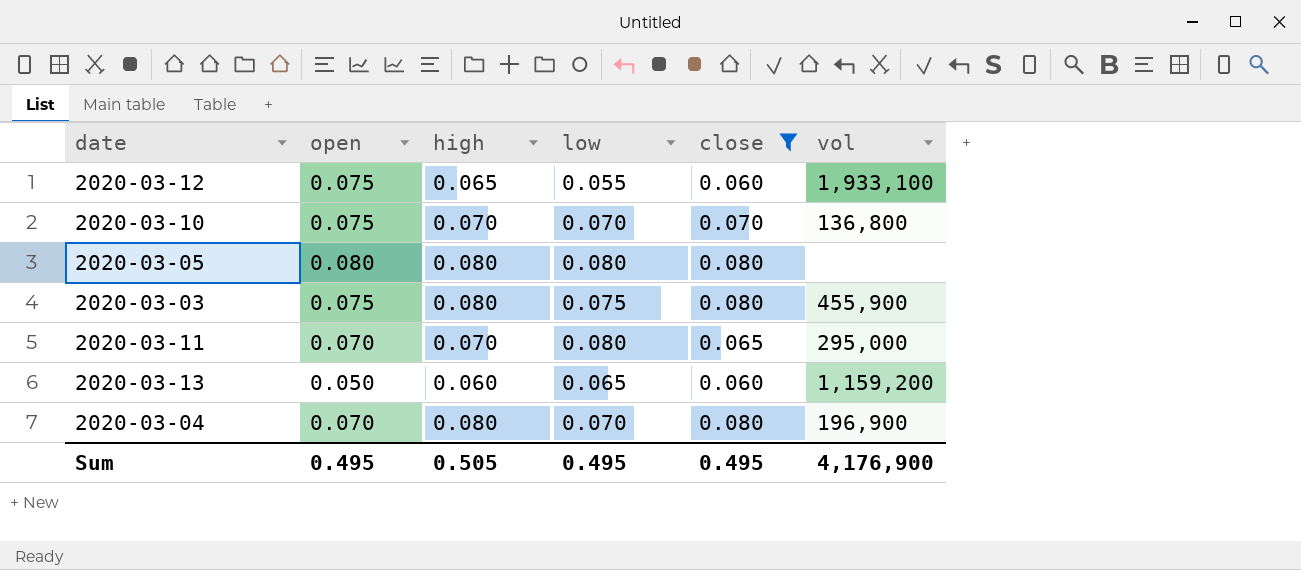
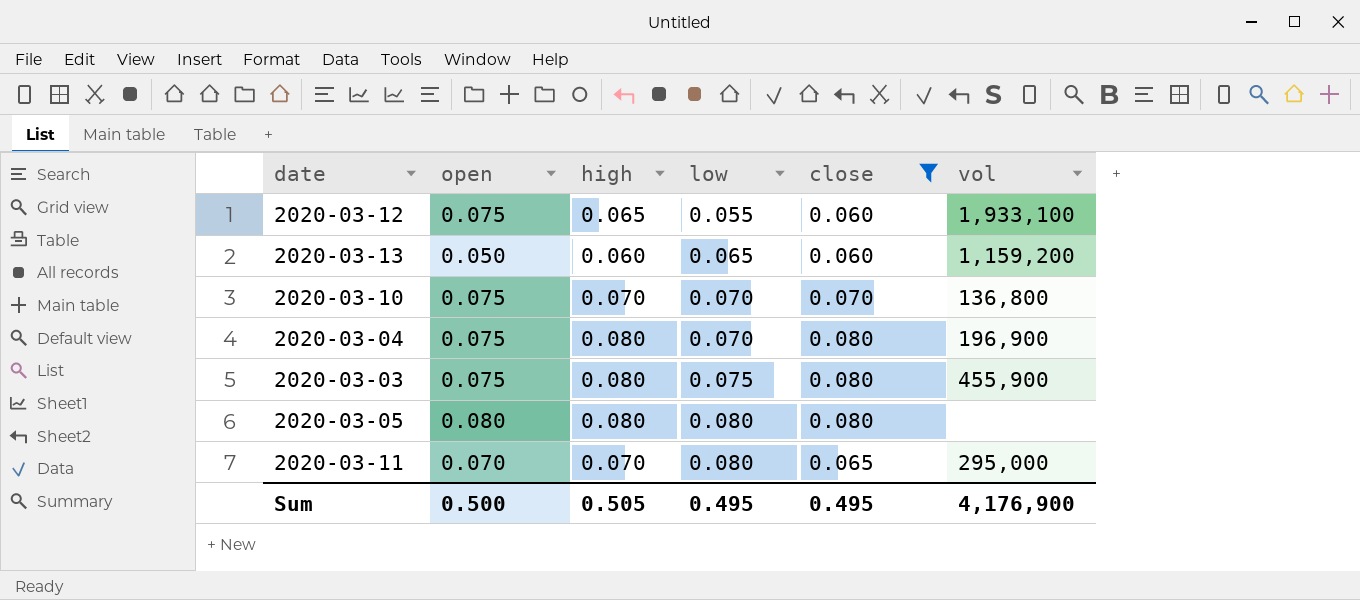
row order: none -> low ascending
2020-03-04 | open: 0.070 -> 0.075
Sum | open: 0.495 -> 0.500

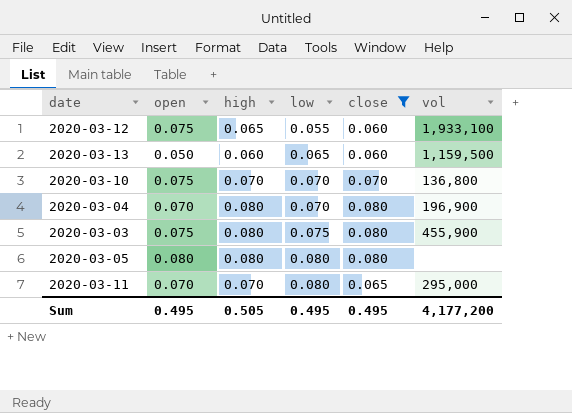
2020-03-13 | vol: 1,159,200 -> 1,159,500
2020-03-04 | open: 0.075 -> 0.070
Sum | open: 0.500 -> 0.495
Sum | vol: 4,176,900 -> 4,177,200

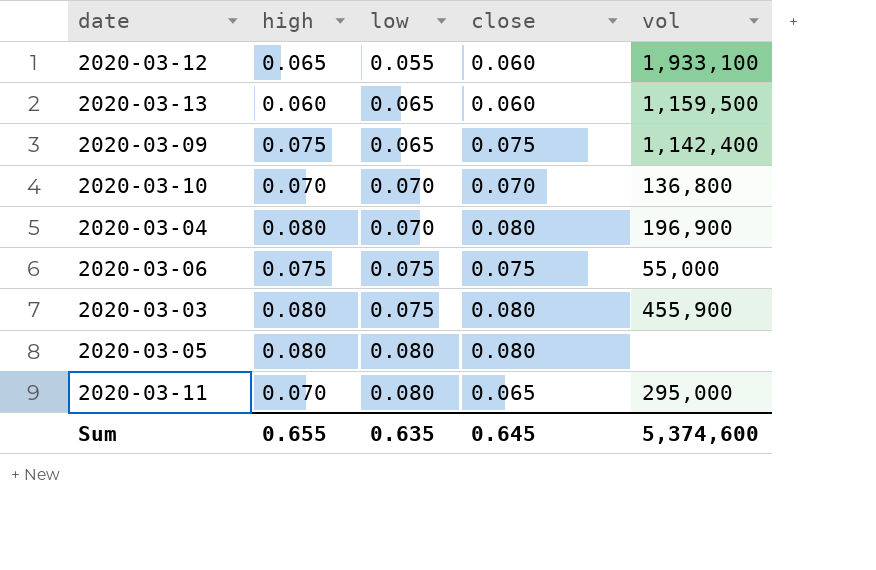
filter: close != 0.075 -> none
column open | position: 2 -> none
Sum | high: 0.505 -> 0.655
Sum | low: 0.495 -> 0.635
Sum | close: 0.495 -> 0.645
Sum | vol: 4,177,200 -> 5,374,600

